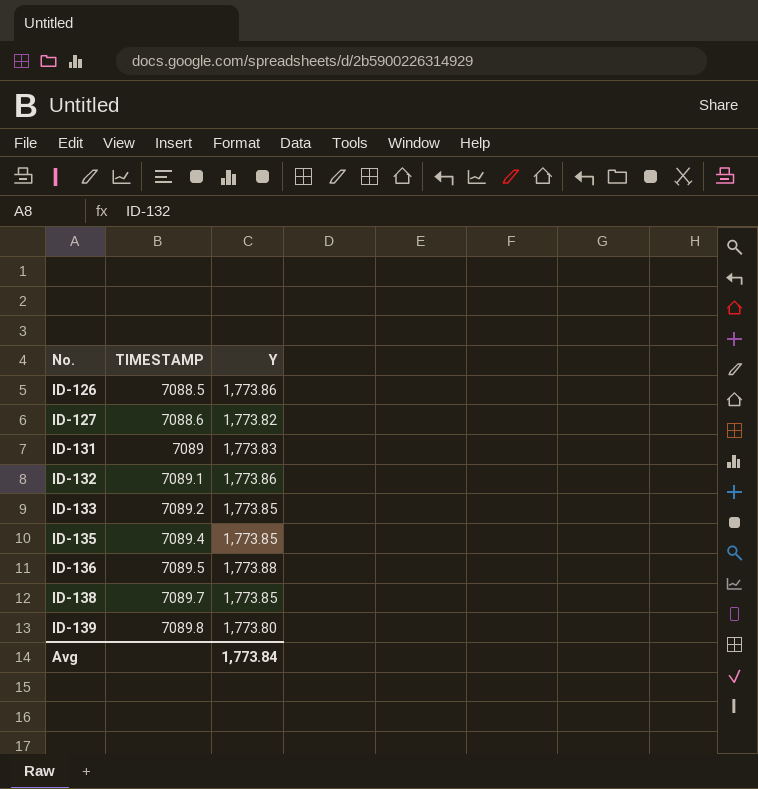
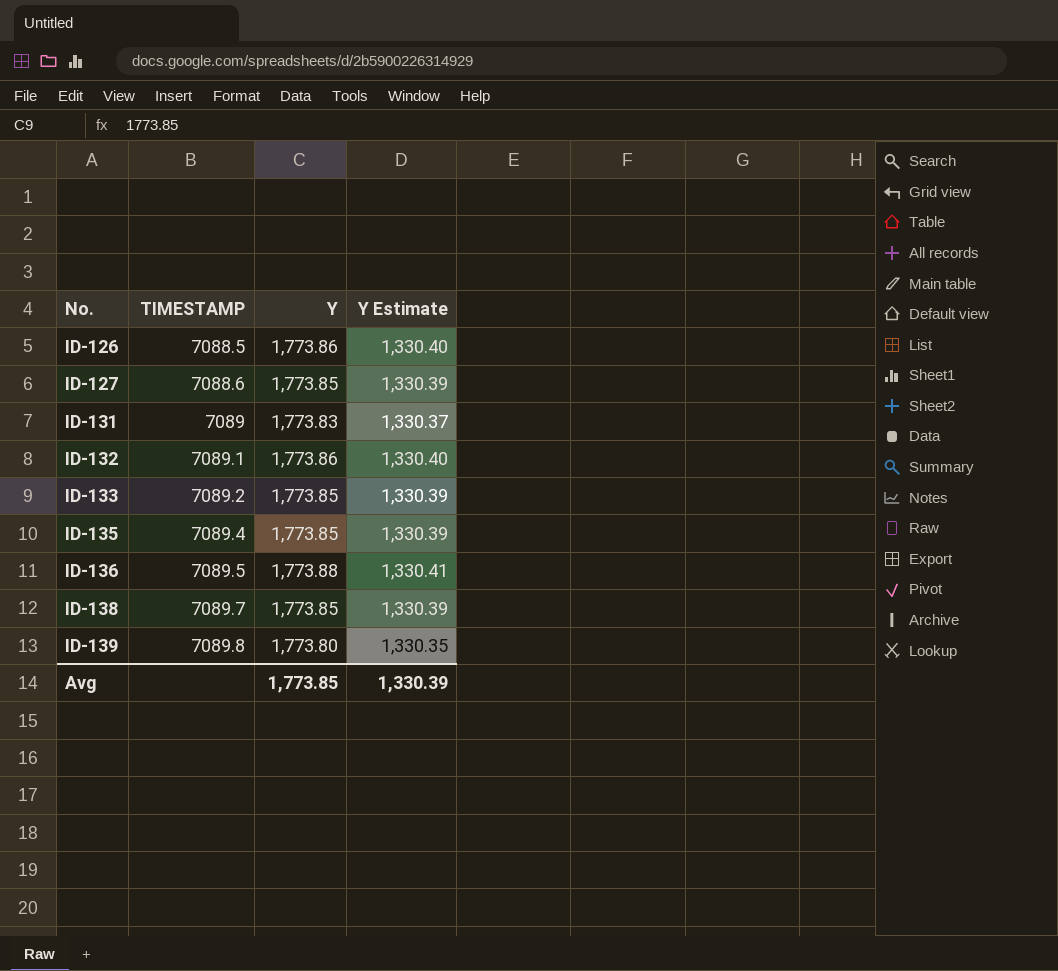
column Y Estimate | formula: none -> [Y] * 0.75
ID-127 | Y: 1,773.82 -> 1,773.85
Avg | Y: 1,773.84 -> 1,773.85

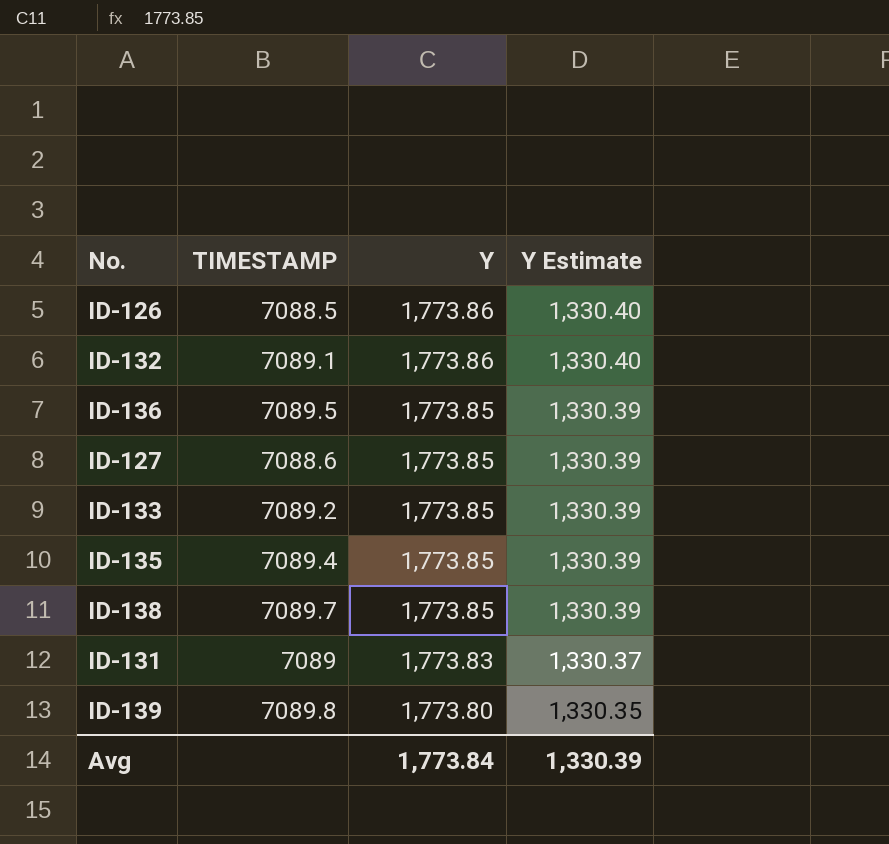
row order: No. ascending -> Y descending
ID-136 | Y: 1,773.88 -> 1,773.85
ID-136 | Y Estimate: 1,330.41 -> 1,330.39
Avg | Y: 1,773.85 -> 1,773.84

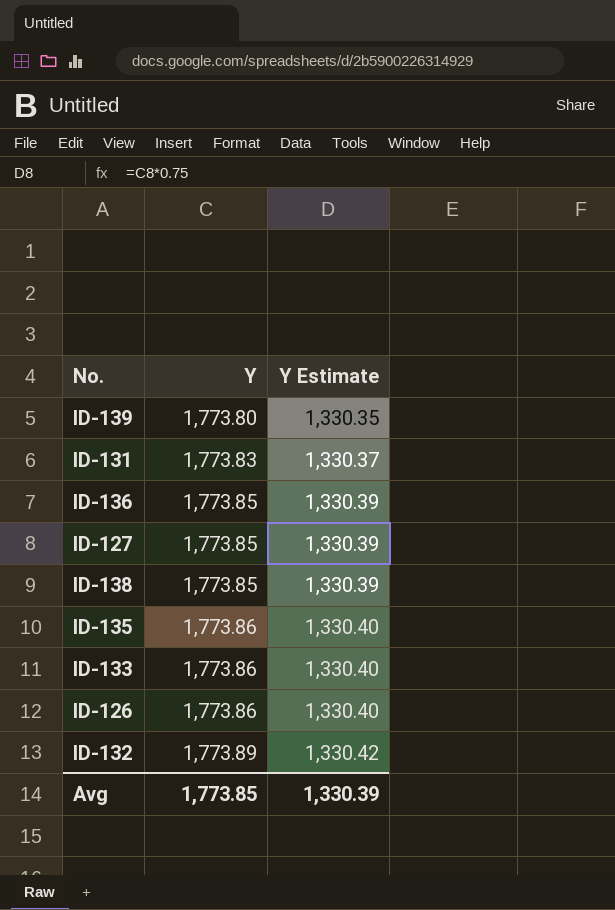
row order: Y descending -> Y ascending
column TIMESTAMP | position: 2 -> none
ID-135 | Y: 1,773.85 -> 1,773.86
ID-135 | Y Estimate: 1,330.39 -> 1,330.40
ID-133 | Y: 1,773.85 -> 1,773.86
ID-133 | Y Estimate: 1,330.39 -> 1,330.40
ID-132 | Y: 1,773.86 -> 1,773.89
ID-132 | Y Estimate: 1,330.40 -> 1,330.42
Avg | Y: 1,773.84 -> 1,773.85

